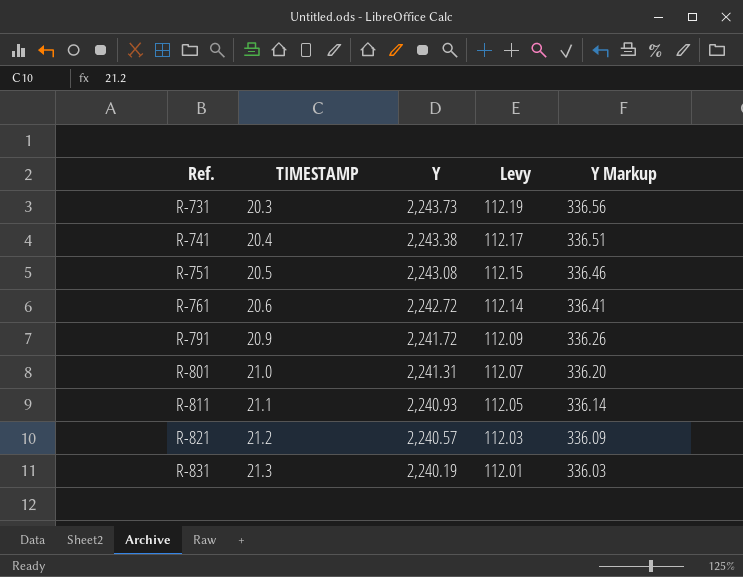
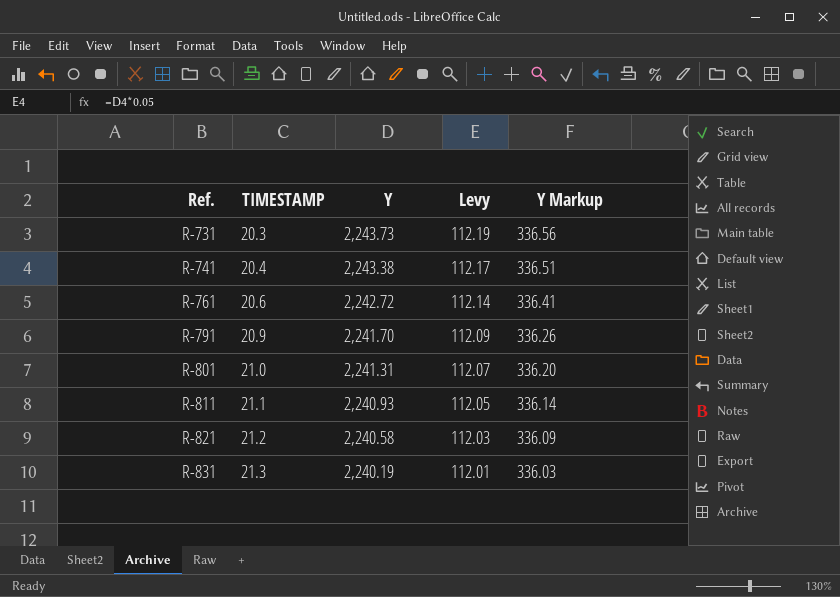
row R-751: 20.5 | 2,243.08 | 112.15 | 336.46 -> none
R-791 | Y: 2,241.72 -> 2,241.70
R-821 | Y: 2,240.57 -> 2,240.58

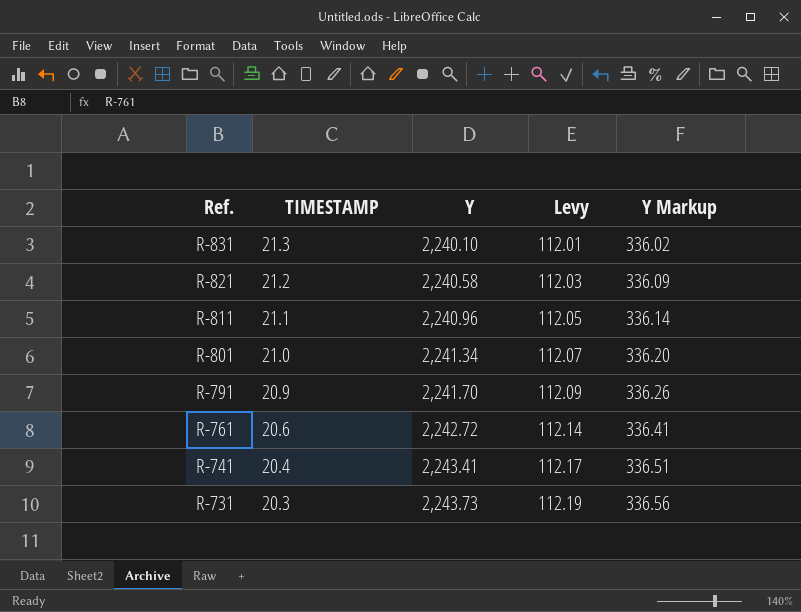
row order: Ref. ascending -> Ref. descending
R-831 | Y: 2,240.19 -> 2,240.10
R-831 | Y Markup: 336.03 -> 336.02
R-811 | Y: 2,240.93 -> 2,240.96
R-801 | Y: 2,241.31 -> 2,241.34
R-741 | Y: 2,243.38 -> 2,243.41

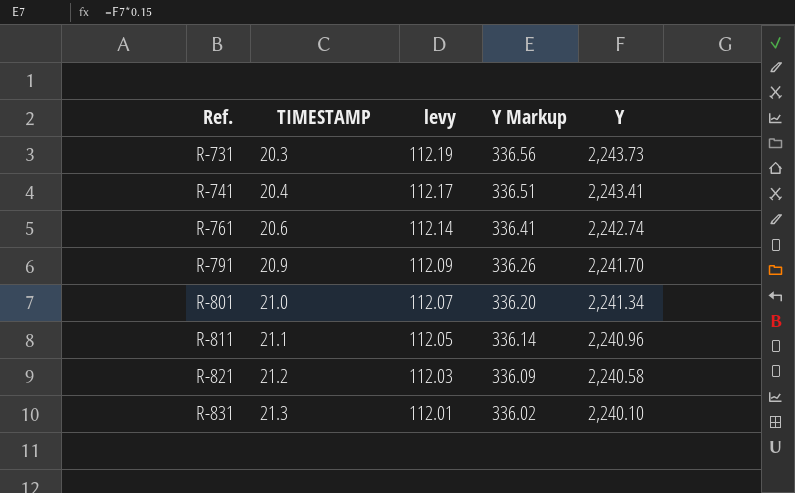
row order: Ref. descending -> Ref. ascending
column name: Levy -> levy
column Y | position: 3 -> 5
R-761 | Y: 2,242.72 -> 2,242.74

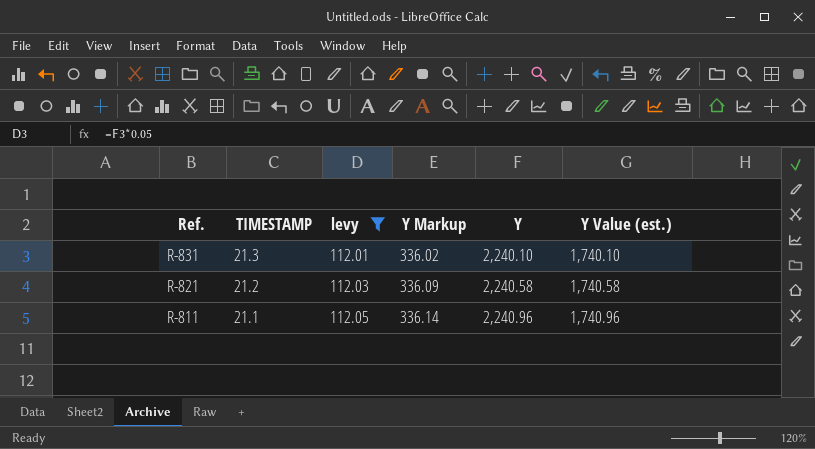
filter: none -> levy <= 112.05
row order: Ref. ascending -> Ref. descending
column Y Value (est.) | formula: none -> [Y] - 500

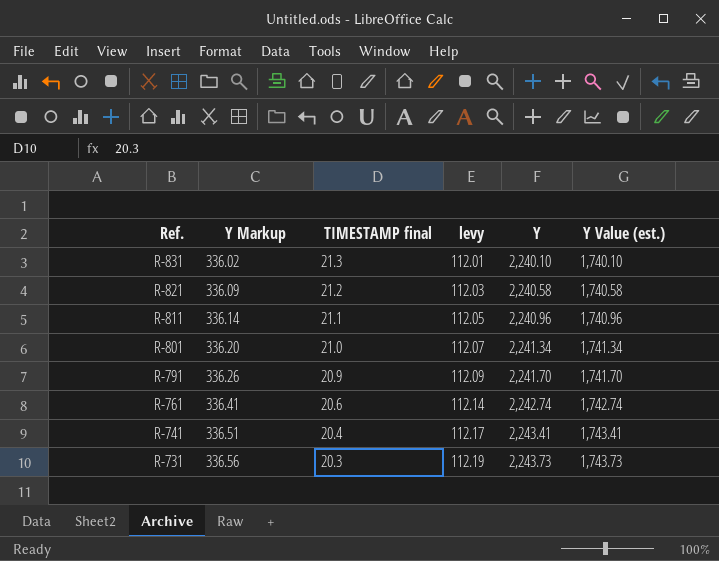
filter: levy <= 112.05 -> none
column Y Markup | position: 4 -> 2
column name: TIMESTAMP -> TIMESTAMP final

